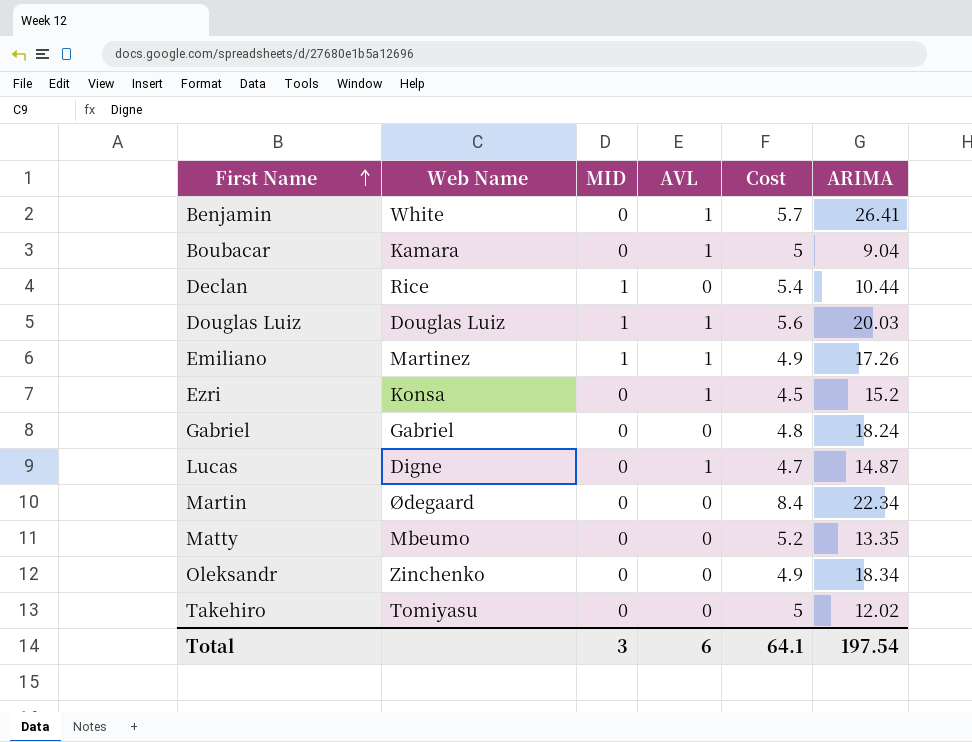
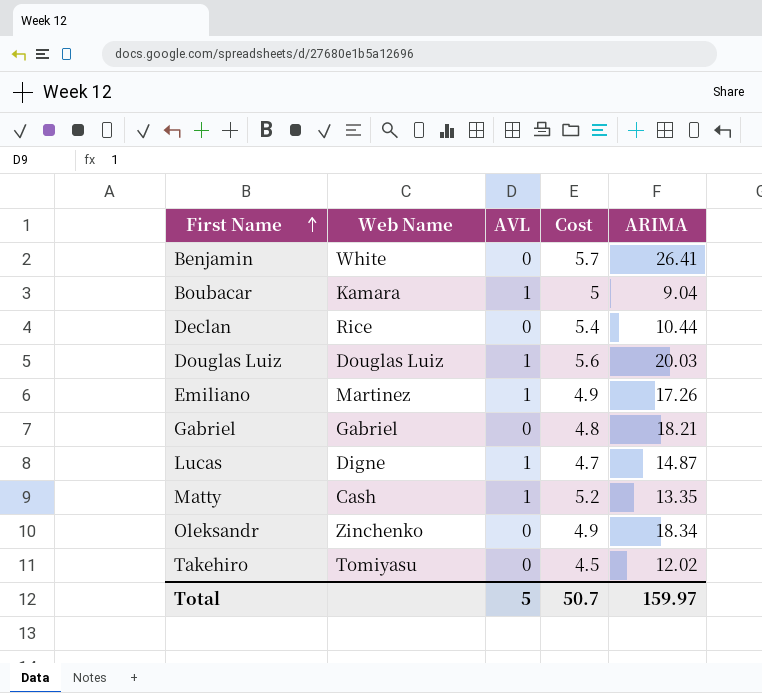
column MID | position: 3 -> none
row Ezri: Konsa | 0 | 1 | 4.5 | 15.2 -> none
row Martin: Ødegaard | 0 | 0 | 8.4 | 22.34 -> none
Benjamin | AVL: 1 -> 0
Gabriel | ARIMA: 18.24 -> 18.21
Matty | Web Name: Mbeumo -> Cash
Matty | AVL: 0 -> 1
Takehiro | Cost: 5 -> 4.5
Total | AVL: 6 -> 5
Total | Cost: 64.1 -> 50.7
Total | ARIMA: 197.54 -> 159.97

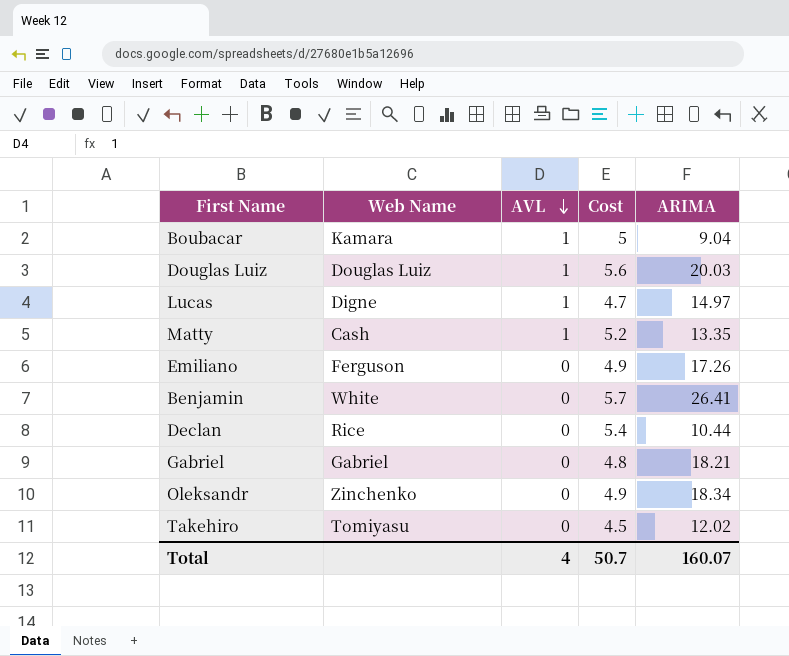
row order: First Name ascending -> AVL descending
Lucas | ARIMA: 14.87 -> 14.97
Emiliano | Web Name: Martinez -> Ferguson
Emiliano | AVL: 1 -> 0
Total | AVL: 5 -> 4
Total | ARIMA: 159.97 -> 160.07

